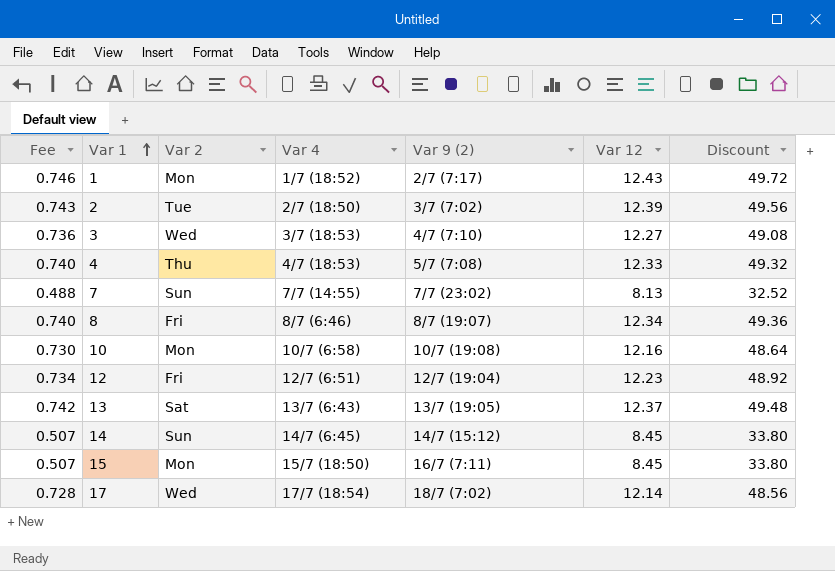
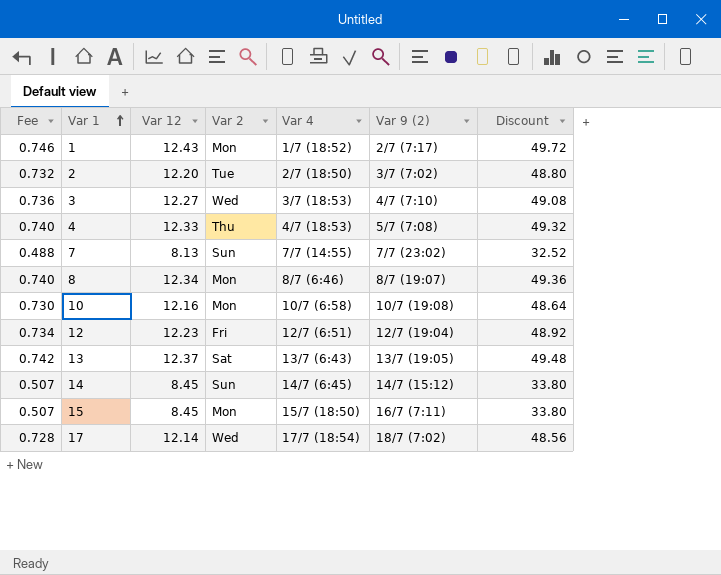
column Var 12 | position: 6 -> 3
2 | Fee: 0.743 -> 0.732
2 | Var 12: 12.39 -> 12.20
2 | Discount: 49.56 -> 48.80
8 | Var 2: Fri -> Mon

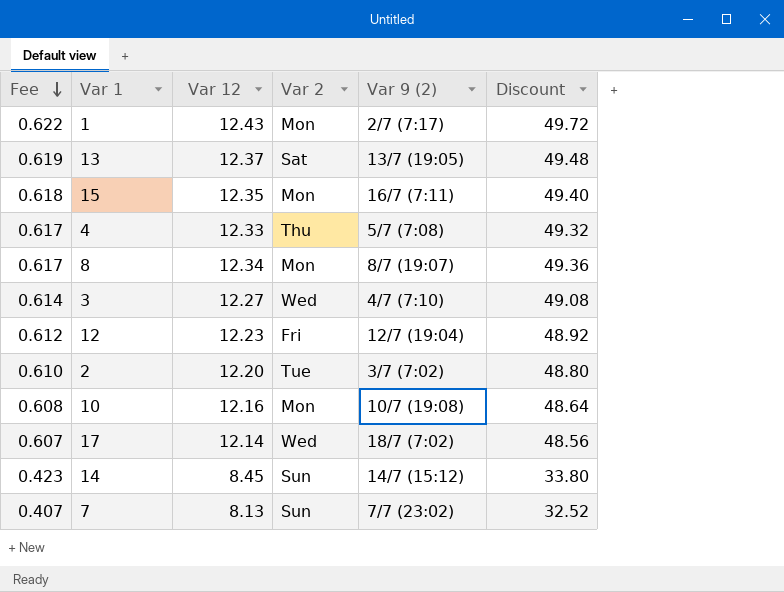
row order: Var 1 ascending -> Fee descending
column Var 4 | position: 5 -> none
column Fee | formula: [Var 12] * 0.06 -> [Var 12] * 0.05
15 | Var 12: 8.45 -> 12.35
15 | Discount: 33.80 -> 49.40

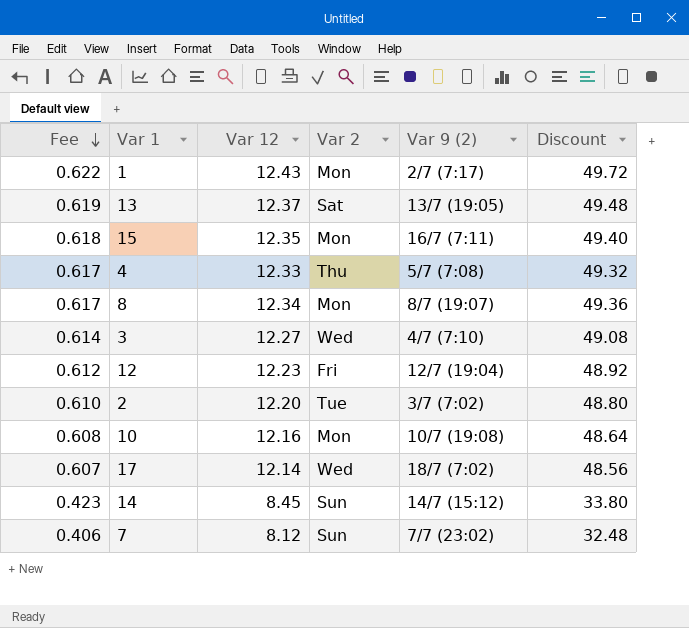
7 | Fee: 0.407 -> 0.406
7 | Var 12: 8.13 -> 8.12
7 | Discount: 32.52 -> 32.48

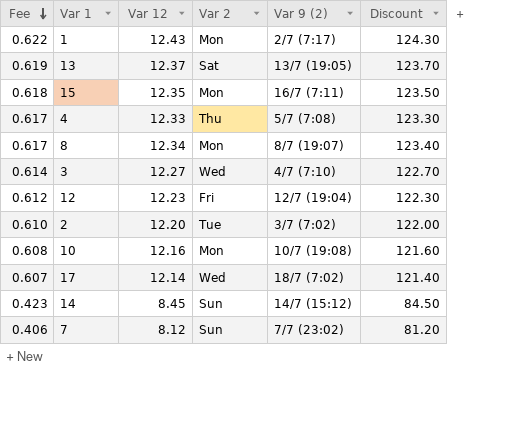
column Discount | formula: [Var 12] * 4 -> [Var 12] * 10

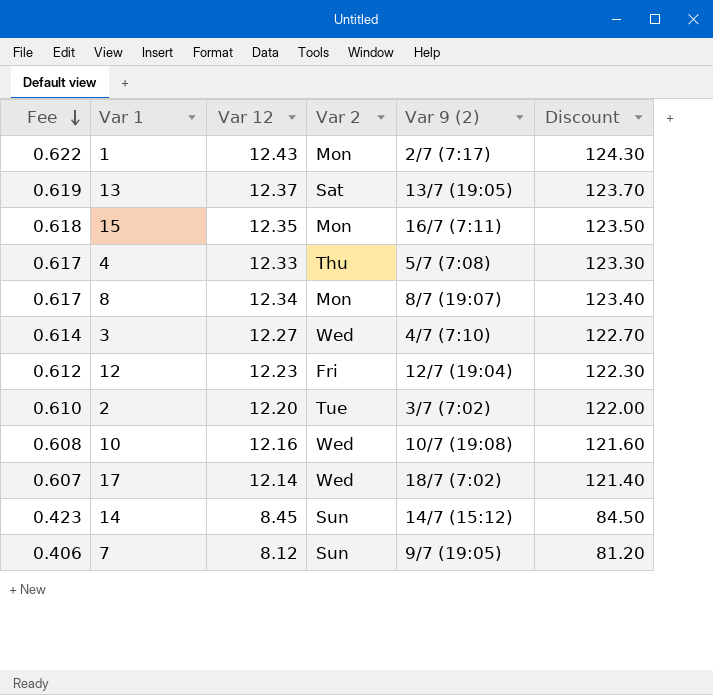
10 | Var 2: Mon -> Wed
7 | Var 9 (2): 7/7 (23:02) -> 9/7 (19:05)

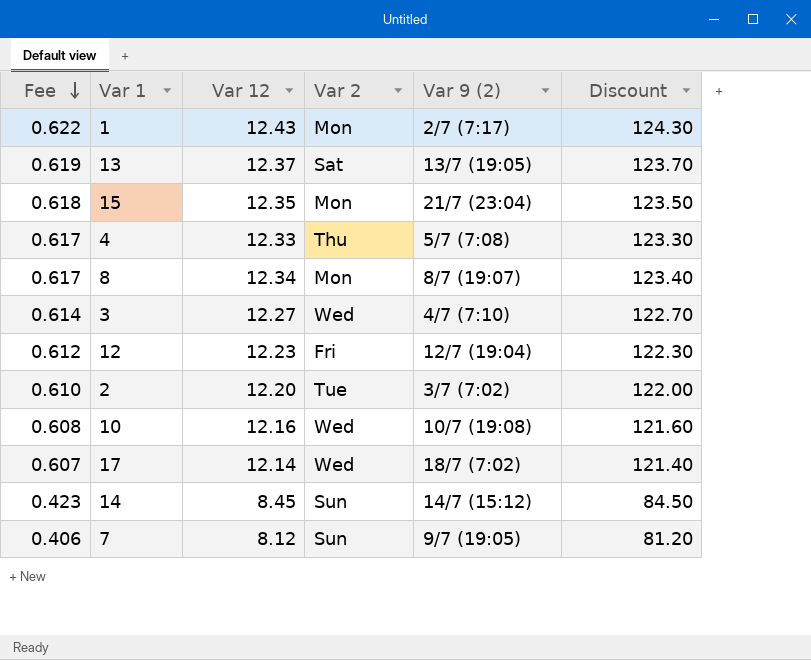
15 | Var 9 (2): 16/7 (7:11) -> 21/7 (23:04)

